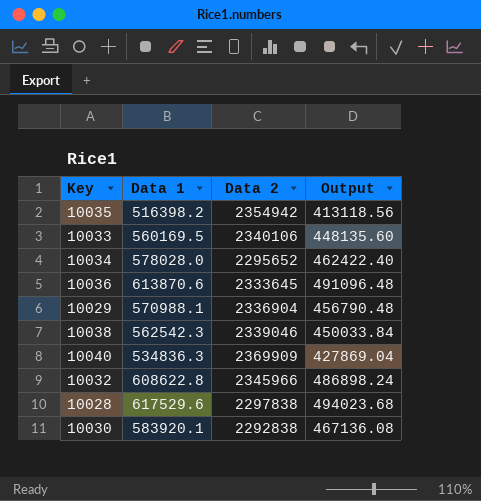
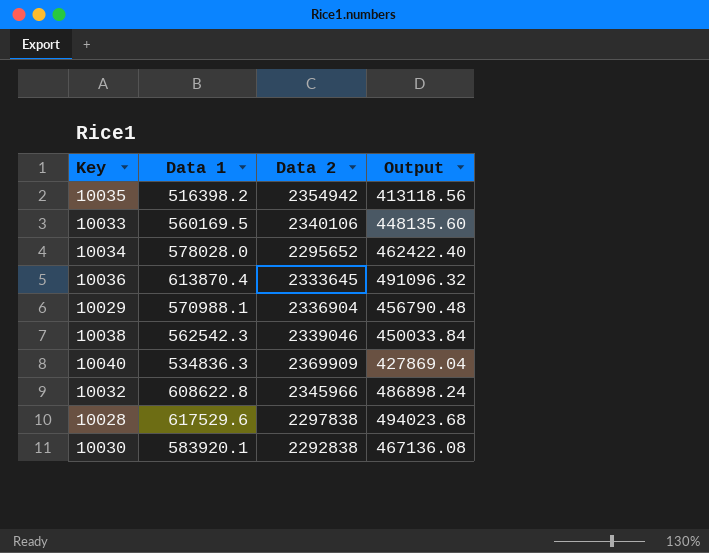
10036 | Data 1: 613870.6 -> 613870.4
10036 | Output: 491096.48 -> 491096.32

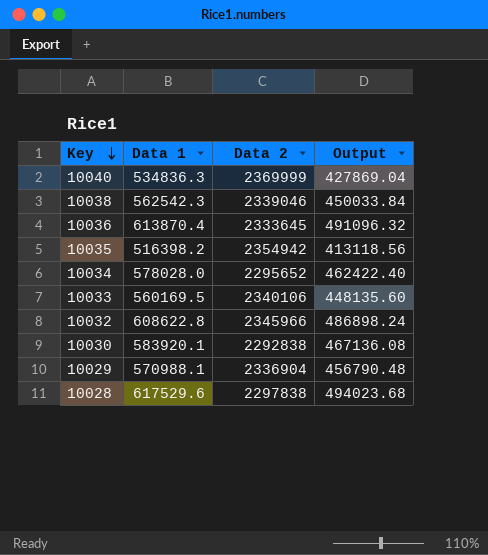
row order: none -> Key descending
10040 | Data 2: 2369909 -> 2369999

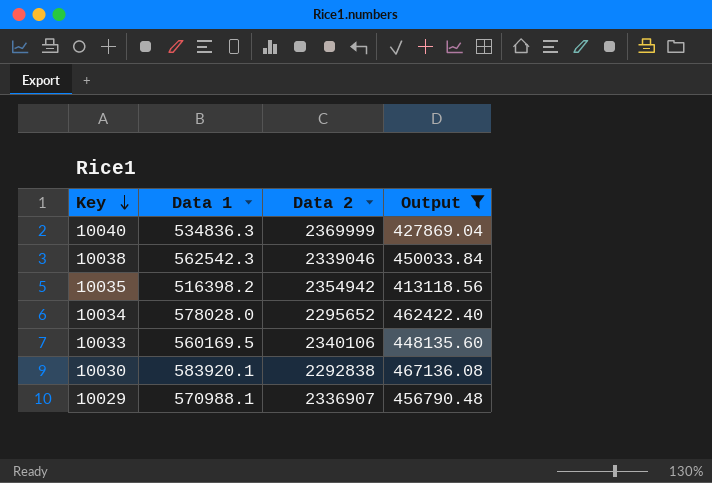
filter: none -> Output <= 467136.08
10029 | Data 2: 2336904 -> 2336907

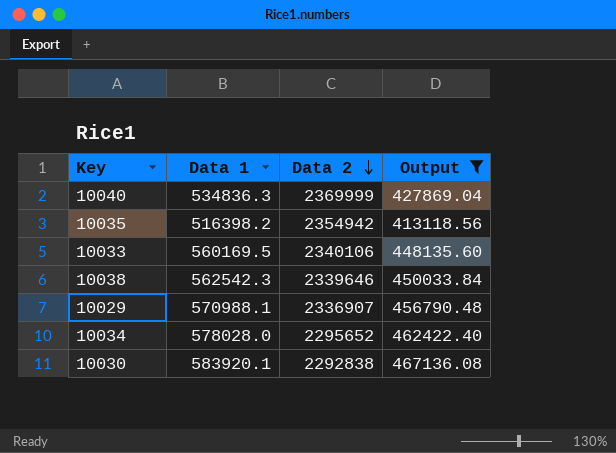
row order: Key descending -> Data 2 descending
10038 | Data 2: 2339046 -> 2339646

